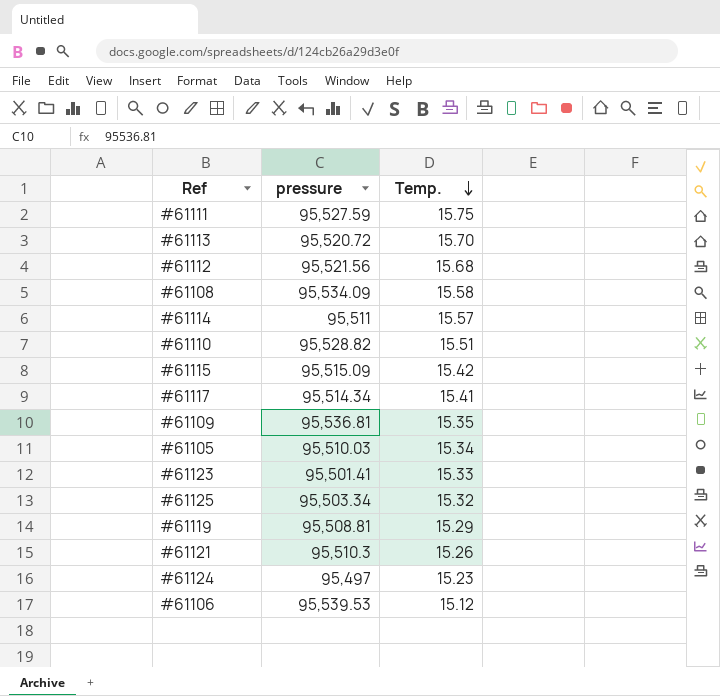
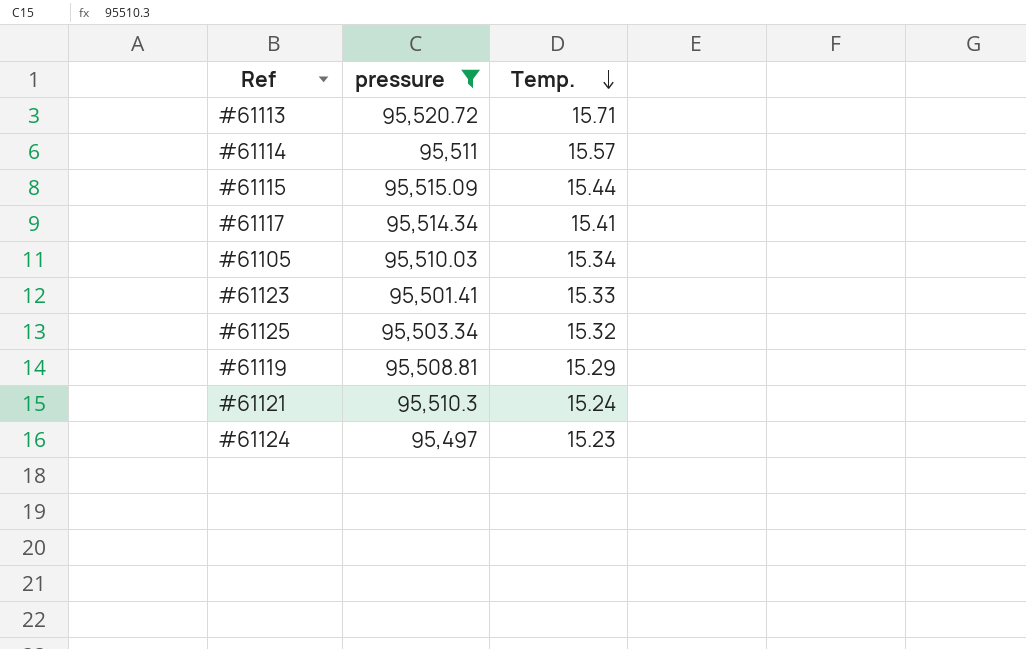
filter: none -> pressure <= 95,520.72
#61113 | Temp.: 15.70 -> 15.71
#61115 | Temp.: 15.42 -> 15.44
#61121 | Temp.: 15.26 -> 15.24

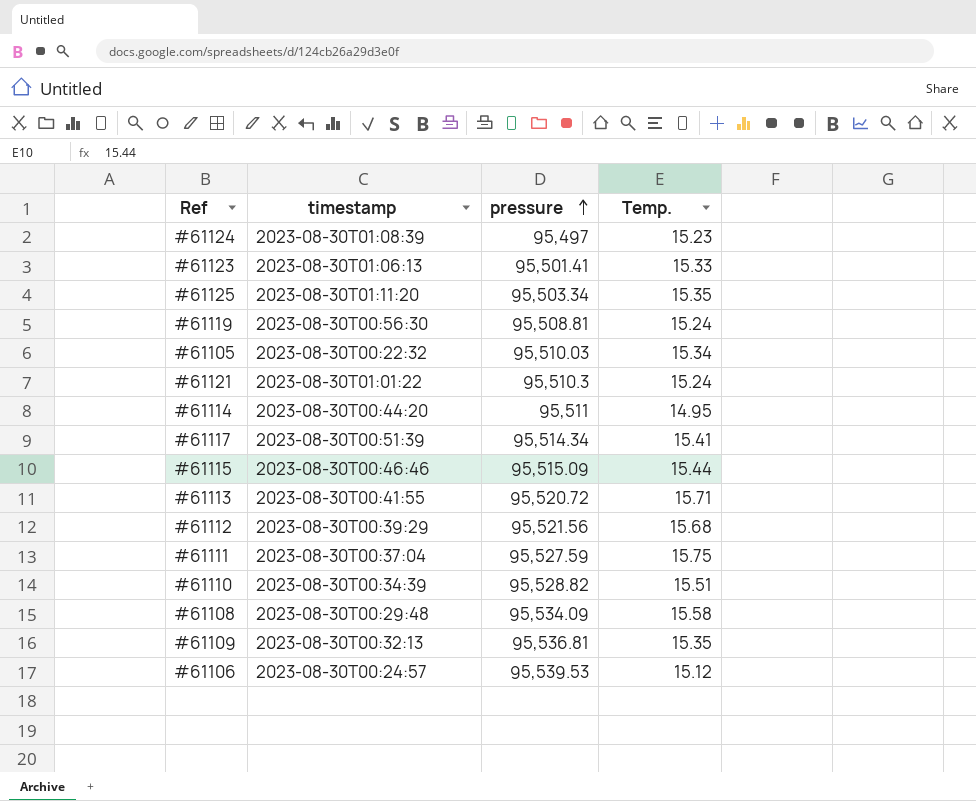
filter: pressure <= 95,520.72 -> none
row order: Temp. descending -> pressure ascending
column timestamp | position: none -> 2
#61125 | Temp.: 15.32 -> 15.35
#61119 | Temp.: 15.29 -> 15.24
#61114 | Temp.: 15.57 -> 14.95

